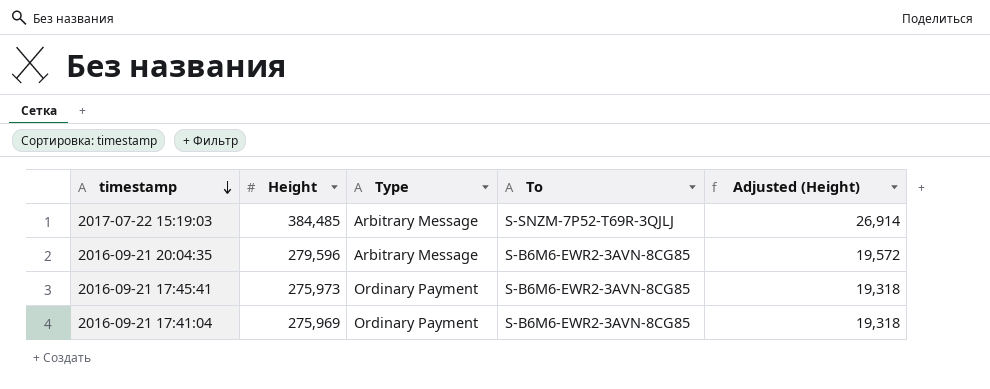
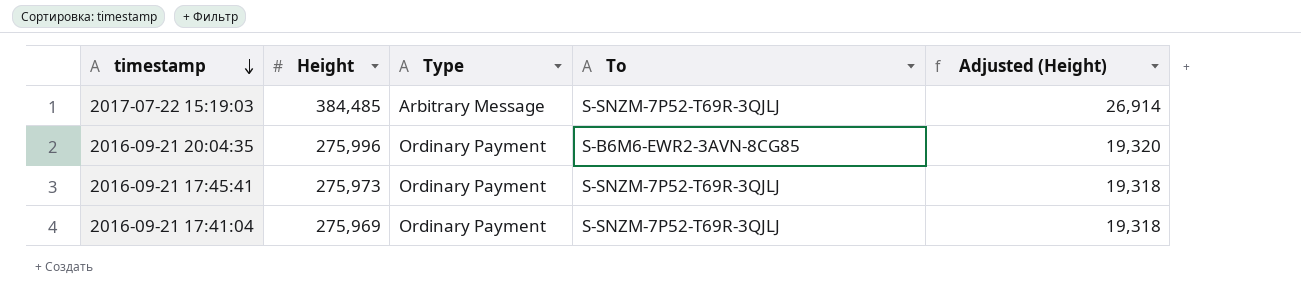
2016-09-21 20:04:35 | Height: 279,596 -> 275,996
2016-09-21 20:04:35 | Type: Arbitrary Message -> Ordinary Payment
2016-09-21 20:04:35 | Adjusted (Height): 19,572 -> 19,320
2016-09-21 17:45:41 | To: S-B6M6-EWR2-3AVN-8CG85 -> S-SNZM-7P52-T69R-3QJLJ
2016-09-21 17:41:04 | To: S-B6M6-EWR2-3AVN-8CG85 -> S-SNZM-7P52-T69R-3QJLJ

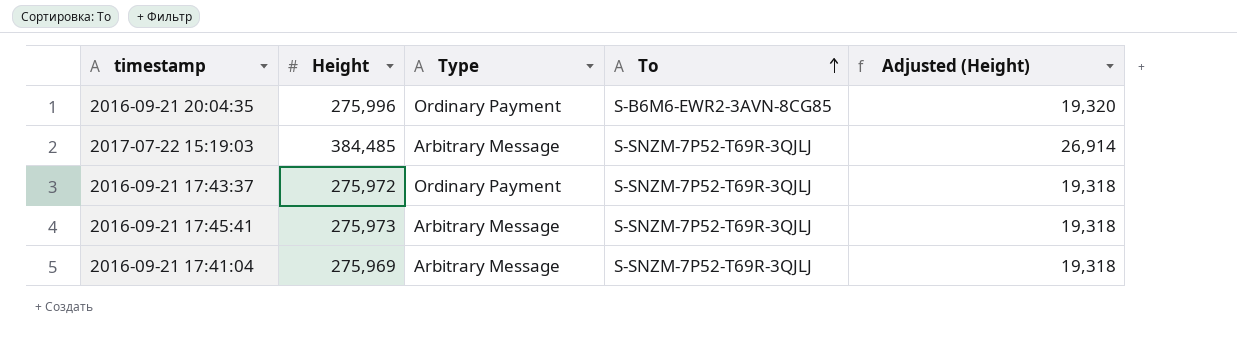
row order: timestamp descending -> To ascending
row 2016-09-21 17:43:37: none -> 275,972 | Ordinary Payment | S-SNZM-7P52-T69R-3QJLJ | 19,318
2016-09-21 17:45:41 | Type: Ordinary Payment -> Arbitrary Message
2016-09-21 17:41:04 | Type: Ordinary Payment -> Arbitrary Message

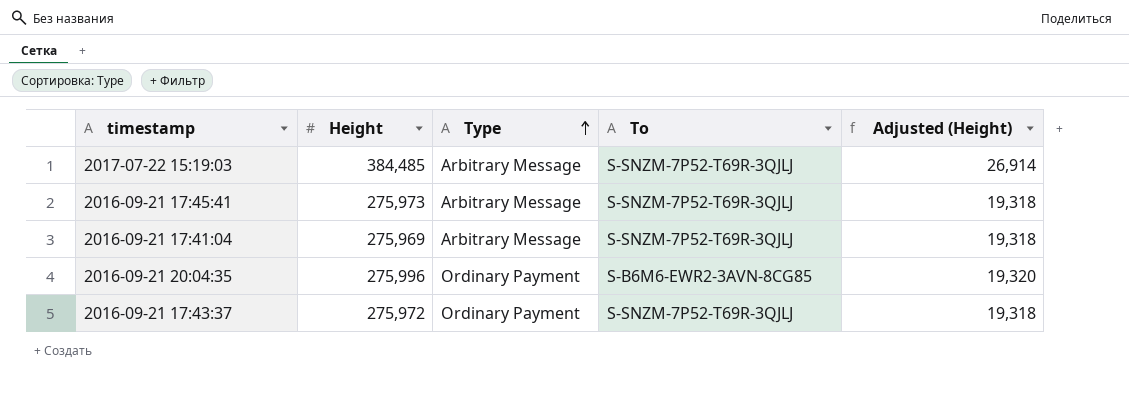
row order: To ascending -> Type ascending

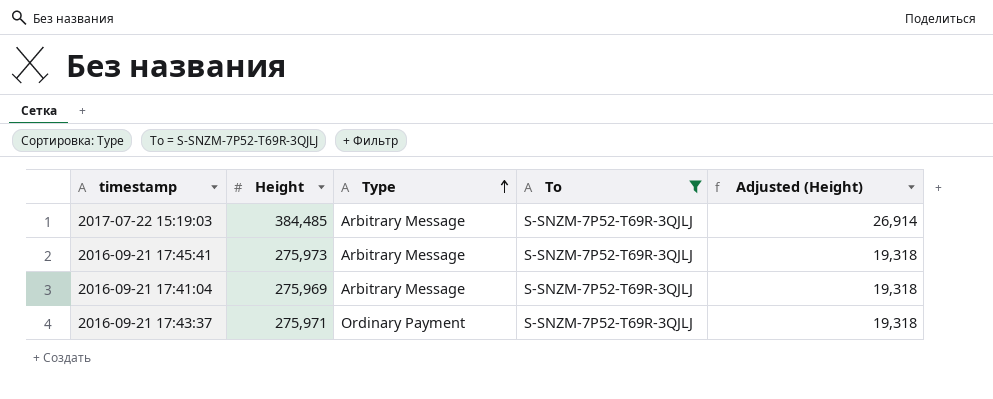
filter: none -> To = S-SNZM-7P52-T69R-3QJLJ
2016-09-21 17:43:37 | Height: 275,972 -> 275,971

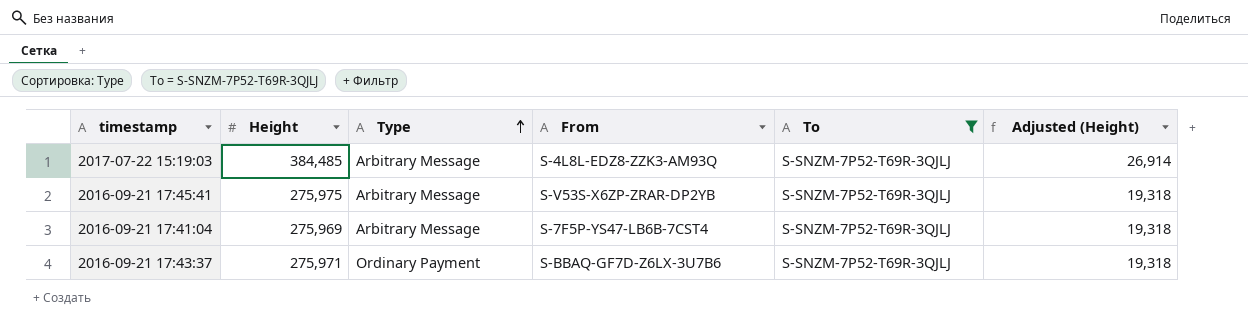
column From | position: none -> 4
2016-09-21 17:45:41 | Height: 275,973 -> 275,975

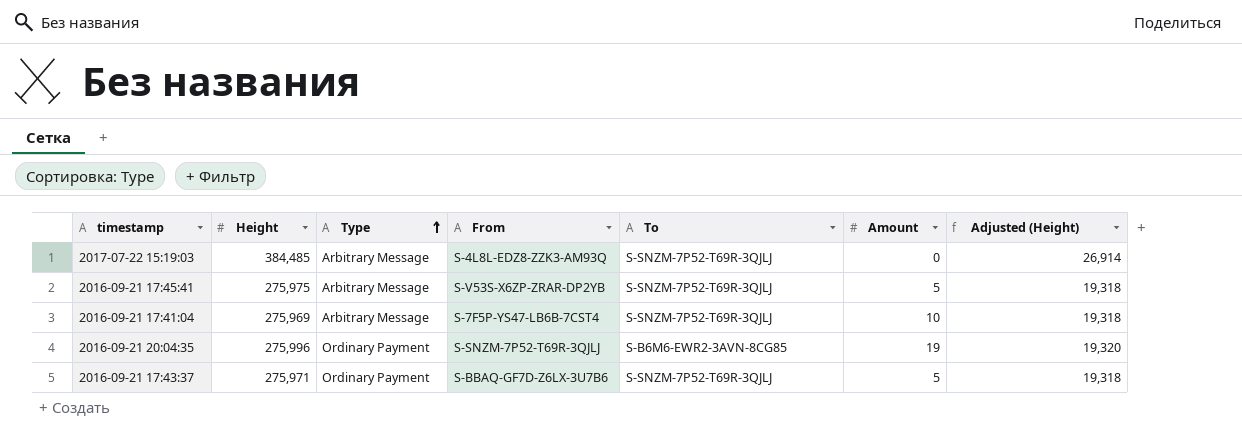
filter: To = S-SNZM-7P52-T69R-3QJLJ -> none
column Amount | position: none -> 6

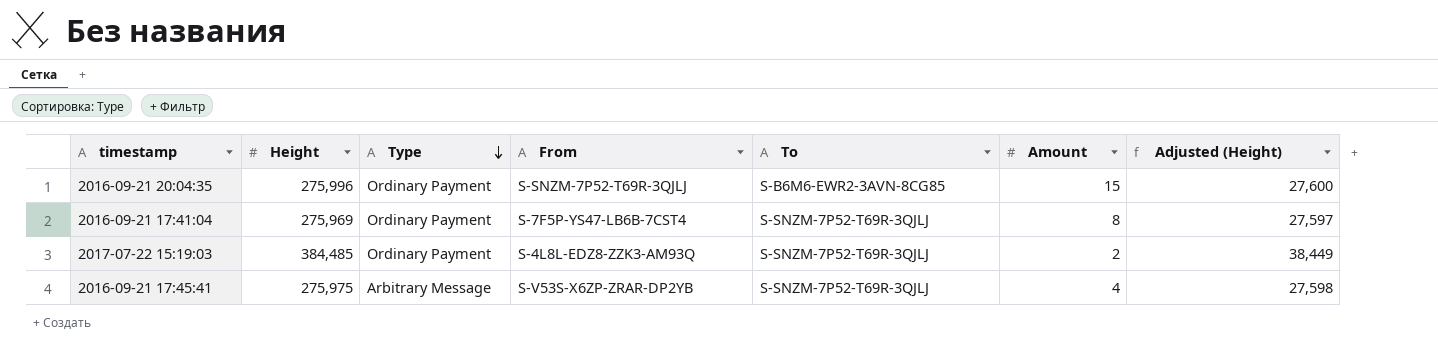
row order: Type ascending -> Type descending
column Adjusted (Height) | formula: [Height] * 0.07 -> [Height] * 0.1
row 2016-09-21 17:43:37: 275,971 | Ordinary Payment | S-BBAQ-GF7D-Z6LX-3U7B6 | S-SNZM-7P52-T69R-3QJLJ | 5 | 19,318 -> none
2016-09-21 20:04:35 | Amount: 19 -> 15
2016-09-21 17:41:04 | Type: Arbitrary Message -> Ordinary Payment
2016-09-21 17:41:04 | Amount: 10 -> 8
2017-07-22 15:19:03 | Type: Arbitrary Message -> Ordinary Payment
2017-07-22 15:19:03 | Amount: 0 -> 2
2016-09-21 17:45:41 | Amount: 5 -> 4

